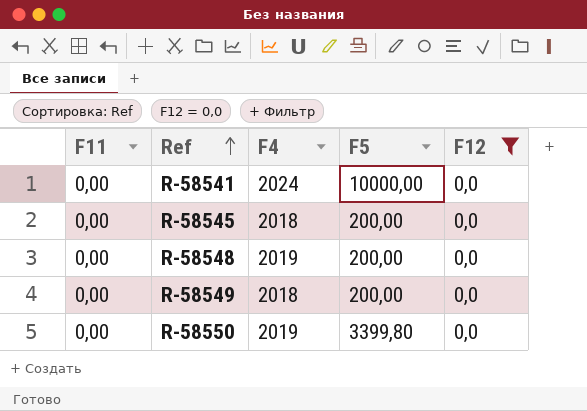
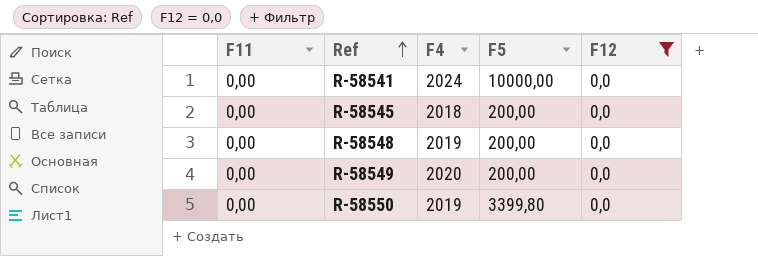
R-58549 | F4: 2018 -> 2020

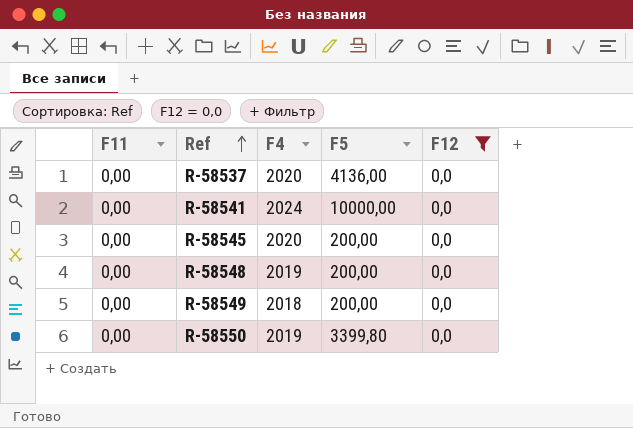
row R-58537: none -> 0,00 | 2020 | 4136,00 | 0,0
R-58545 | F4: 2018 -> 2020
R-58549 | F4: 2020 -> 2018

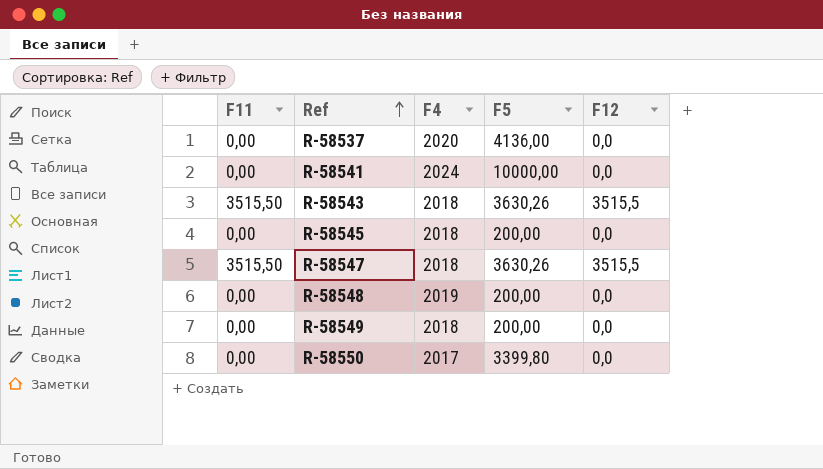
filter: F12 = 0,0 -> none
R-58545 | F4: 2020 -> 2018
R-58550 | F4: 2019 -> 2017

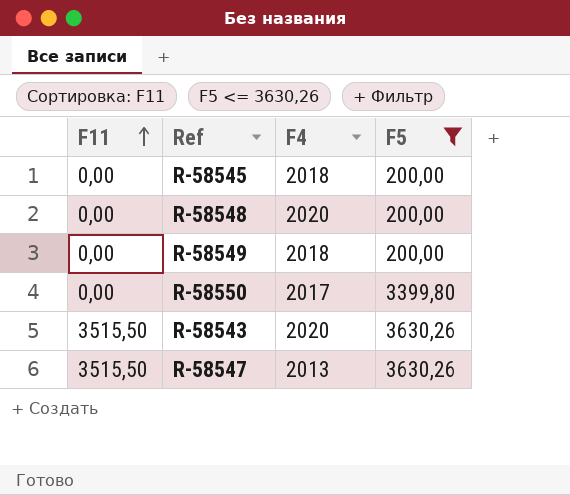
filter: none -> F5 <= 3630,26
row order: Ref ascending -> F11 ascending
column F12 | position: 5 -> none
R-58548 | F4: 2019 -> 2020
R-58543 | F4: 2018 -> 2020
R-58547 | F4: 2018 -> 2013

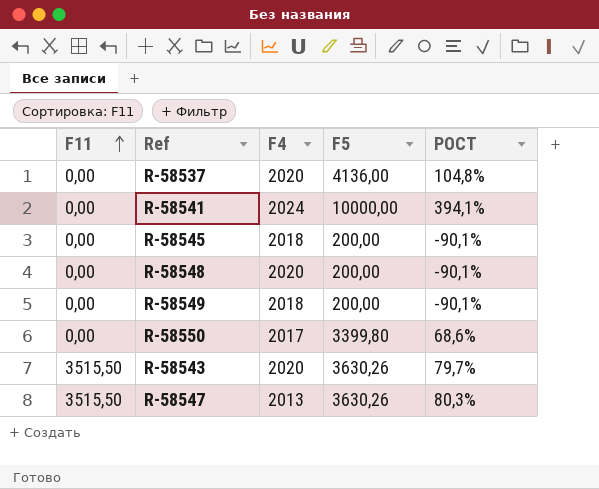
filter: F5 <= 3630,26 -> none
column РОСТ | formula: none -> ([F5] - [F4]) / [F4]

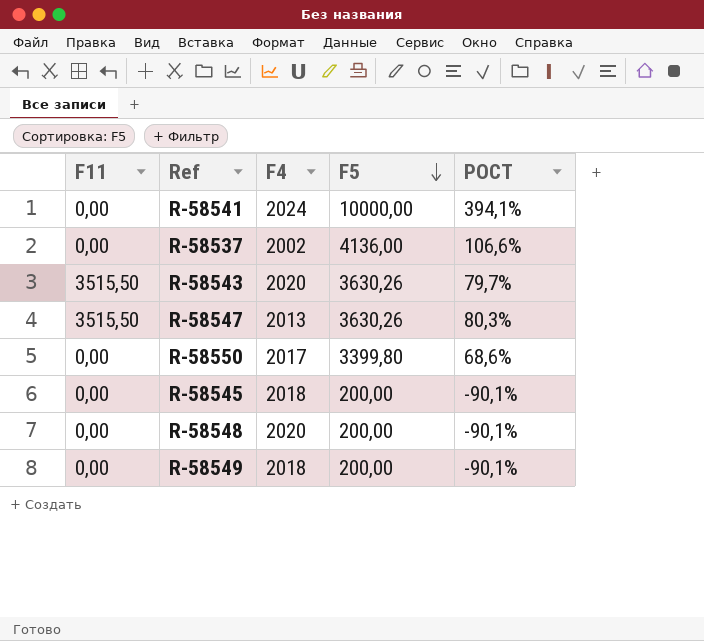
row order: F11 ascending -> F5 descending
R-58537 | F4: 2020 -> 2002
R-58537 | РОСТ: 104,8% -> 106,6%

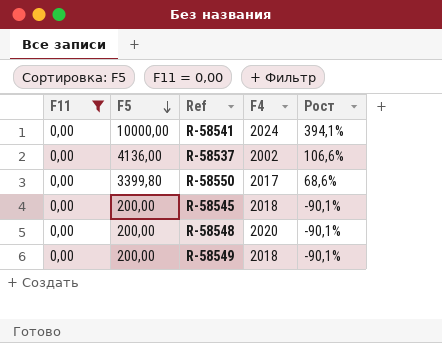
filter: none -> F11 = 0,00
column F5 | position: 4 -> 2
column name: РОСТ -> Рост

